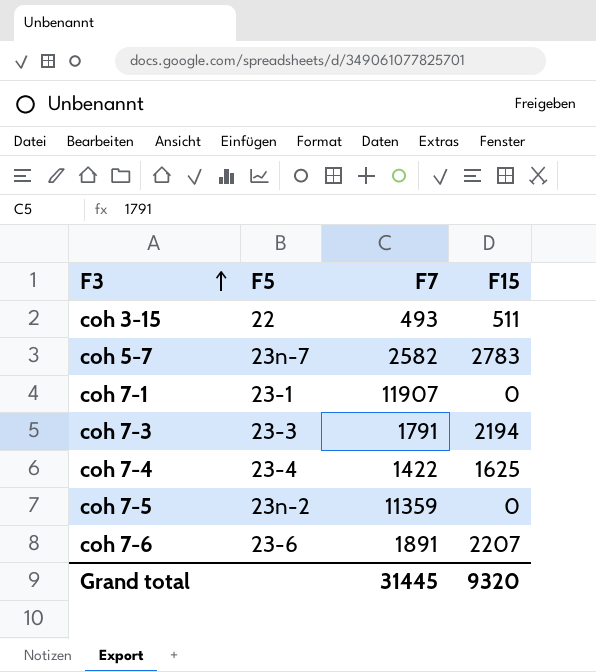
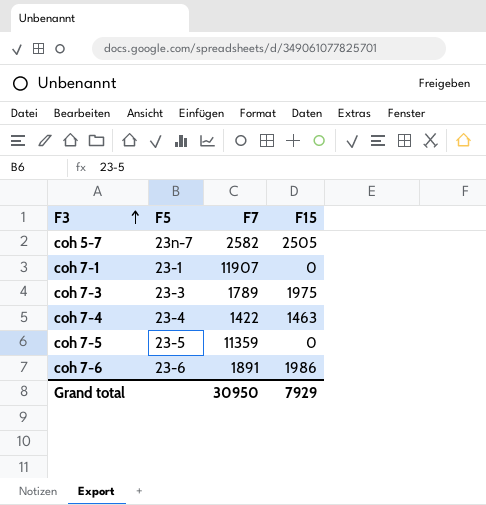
row coh 3-15: 22 | 493 | 511 -> none
coh 5-7 | F15: 2783 -> 2505
coh 7-3 | F7: 1791 -> 1789
coh 7-3 | F15: 2194 -> 1975
coh 7-4 | F15: 1625 -> 1463
coh 7-5 | F5: 23n-2 -> 23-5
coh 7-6 | F15: 2207 -> 1986
Grand total | F7: 31445 -> 30950
Grand total | F15: 9320 -> 7929

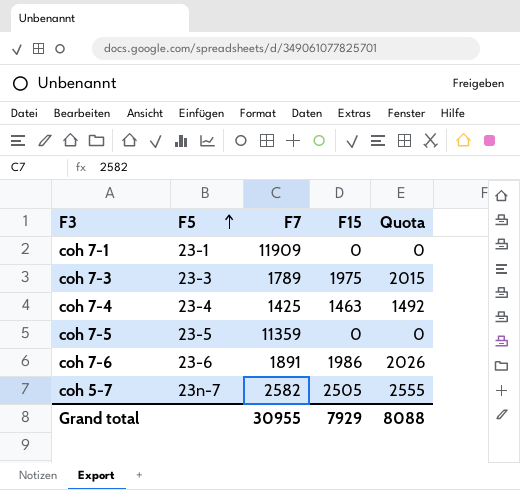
row order: F3 ascending -> F5 ascending
column Quota | formula: none -> [F15] * 1.02
coh 7-1 | F7: 11907 -> 11909
coh 7-4 | F7: 1422 -> 1425
Grand total | F7: 30950 -> 30955

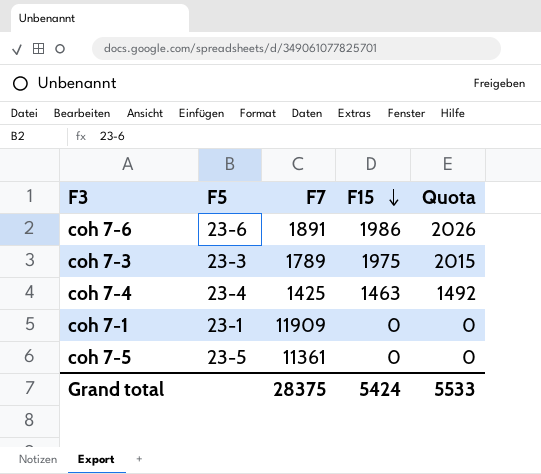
row order: F5 ascending -> F15 descending
row coh 5-7: 23n-7 | 2582 | 2505 | 2555 -> none
coh 7-5 | F7: 11359 -> 11361
Grand total | F7: 30955 -> 28375
Grand total | F15: 7929 -> 5424
Grand total | Quota: 8088 -> 5533

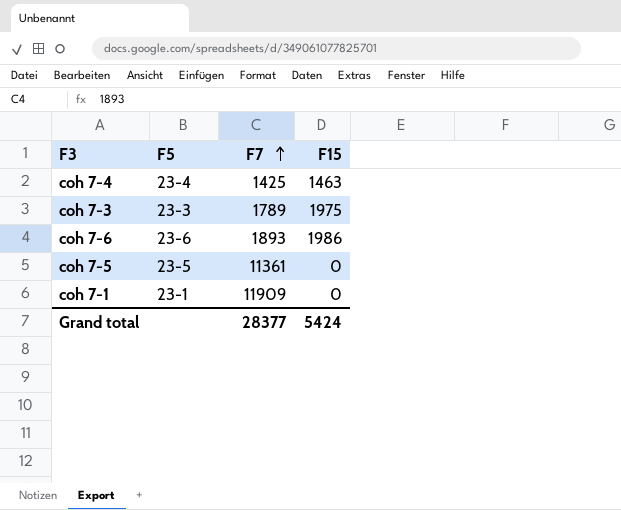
row order: F15 descending -> F7 ascending
column Quota | formula: [F15] * 1.02 -> none
coh 7-6 | F7: 1891 -> 1893
Grand total | F7: 28375 -> 28377

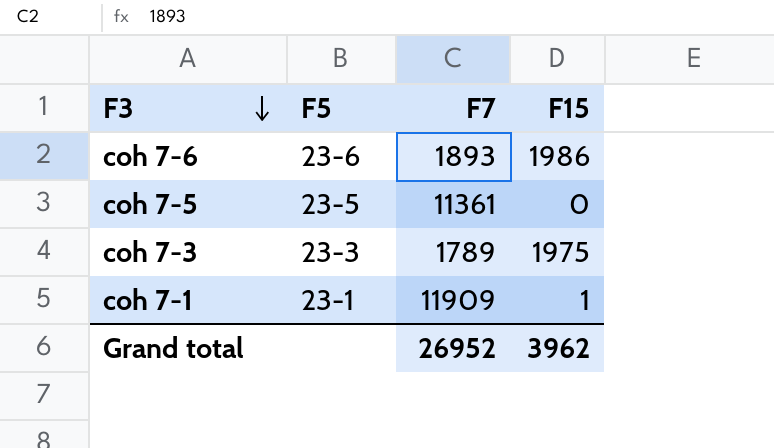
row order: F7 ascending -> F3 descending
row coh 7-4: 23-4 | 1425 | 1463 -> none
coh 7-1 | F15: 0 -> 1
Grand total | F7: 28377 -> 26952
Grand total | F15: 5424 -> 3962

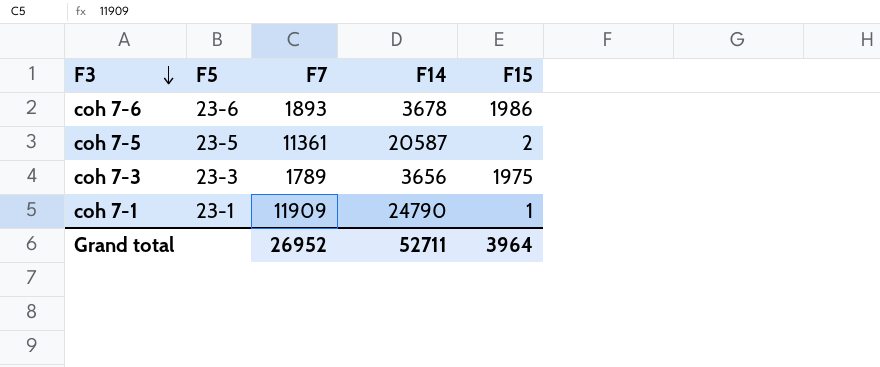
column F14 | position: none -> 4
coh 7-5 | F15: 0 -> 2
Grand total | F15: 3962 -> 3964

